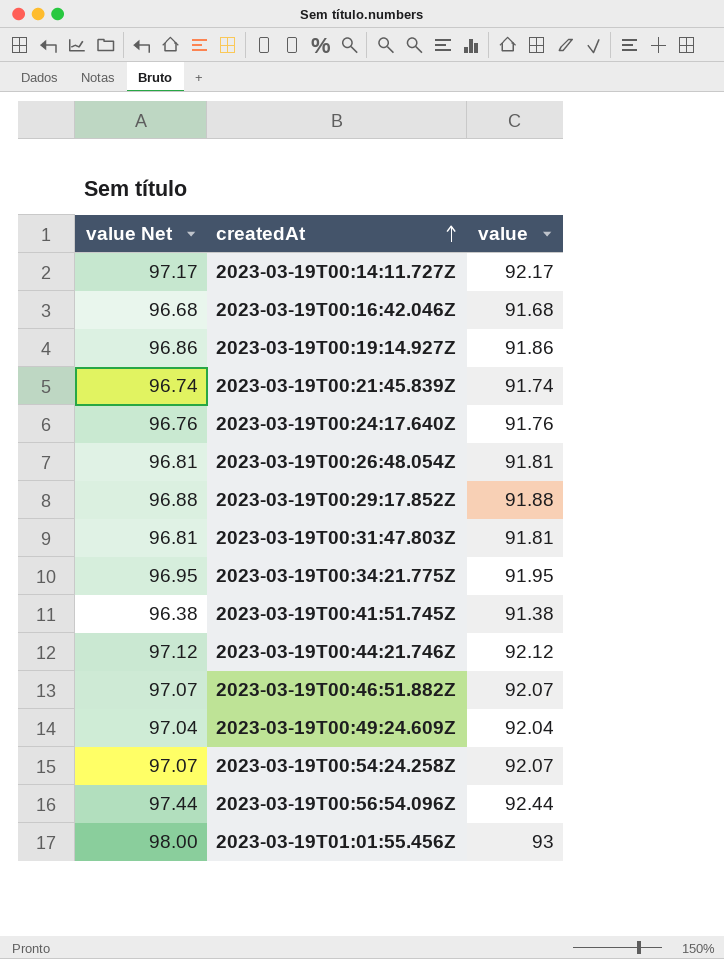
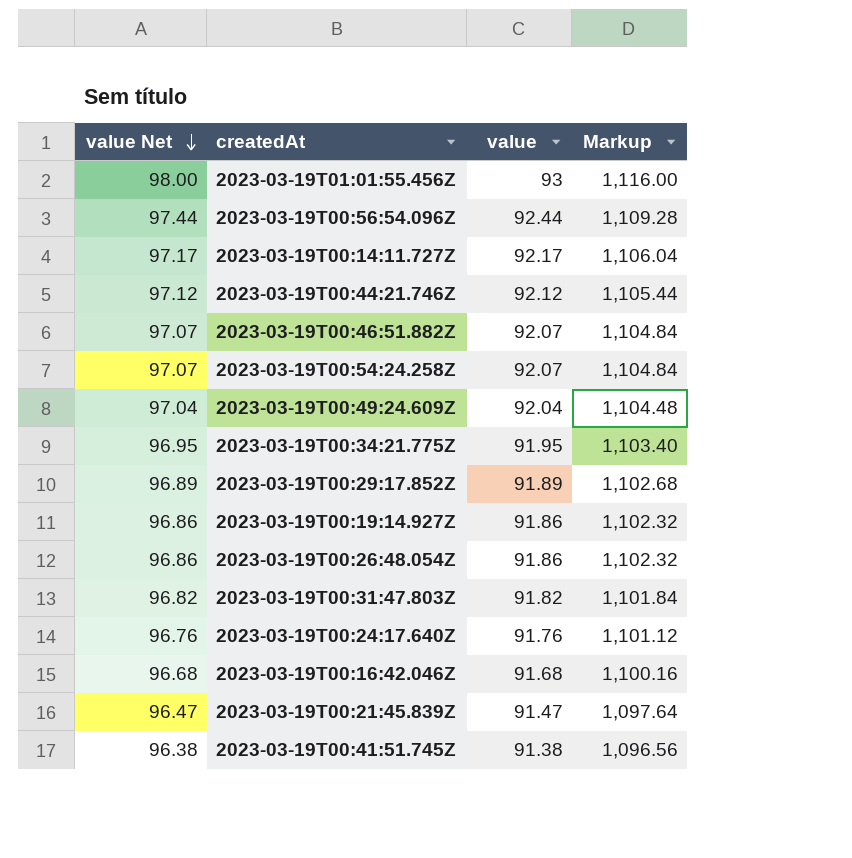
row order: createdAt ascending -> value Net descending
column Markup | formula: none -> [value] * 12
2023-03-19T00:29:17.852Z | value Net: 96.88 -> 96.89
2023-03-19T00:29:17.852Z | value: 91.88 -> 91.89
2023-03-19T00:26:48.054Z | value Net: 96.81 -> 96.86
2023-03-19T00:26:48.054Z | value: 91.81 -> 91.86
2023-03-19T00:31:47.803Z | value Net: 96.81 -> 96.82
2023-03-19T00:31:47.803Z | value: 91.81 -> 91.82
2023-03-19T00:21:45.839Z | value Net: 96.74 -> 96.47
2023-03-19T00:21:45.839Z | value: 91.74 -> 91.47

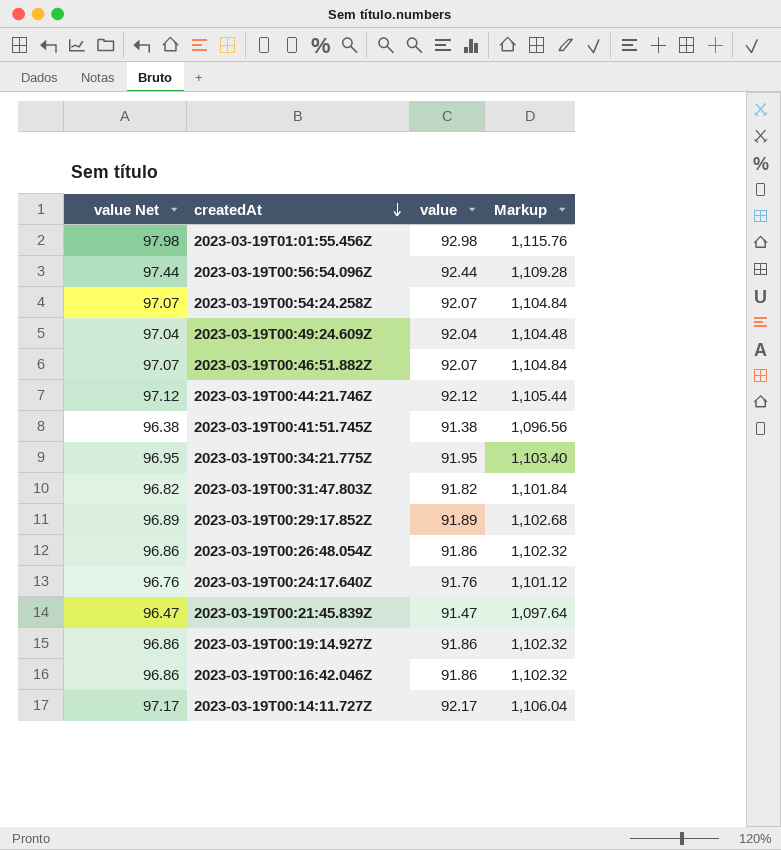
row order: value Net descending -> createdAt descending
2023-03-19T01:01:55.456Z | value Net: 98.00 -> 97.98
2023-03-19T01:01:55.456Z | value: 93 -> 92.98
2023-03-19T01:01:55.456Z | Markup: 1,116.00 -> 1,115.76
2023-03-19T00:16:42.046Z | value Net: 96.68 -> 96.86
2023-03-19T00:16:42.046Z | value: 91.68 -> 91.86
2023-03-19T00:16:42.046Z | Markup: 1,100.16 -> 1,102.32

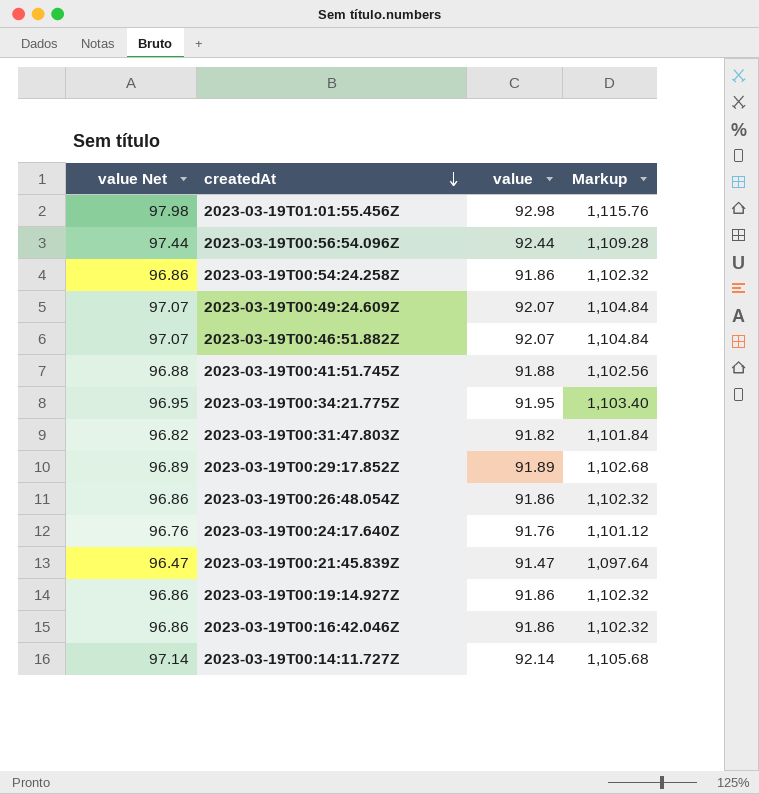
row 2023-03-19T00:44:21.746Z: 97.12 | 92.12 | 1,105.44 -> none
2023-03-19T00:54:24.258Z | value Net: 97.07 -> 96.86
2023-03-19T00:54:24.258Z | value: 92.07 -> 91.86
2023-03-19T00:54:24.258Z | Markup: 1,104.84 -> 1,102.32
2023-03-19T00:49:24.609Z | value Net: 97.04 -> 97.07
2023-03-19T00:49:24.609Z | value: 92.04 -> 92.07
2023-03-19T00:49:24.609Z | Markup: 1,104.48 -> 1,104.84
2023-03-19T00:41:51.745Z | value Net: 96.38 -> 96.88
2023-03-19T00:41:51.745Z | value: 91.38 -> 91.88
2023-03-19T00:41:51.745Z | Markup: 1,096.56 -> 1,102.56
2023-03-19T00:14:11.727Z | value Net: 97.17 -> 97.14
2023-03-19T00:14:11.727Z | value: 92.17 -> 92.14
2023-03-19T00:14:11.727Z | Markup: 1,106.04 -> 1,105.68

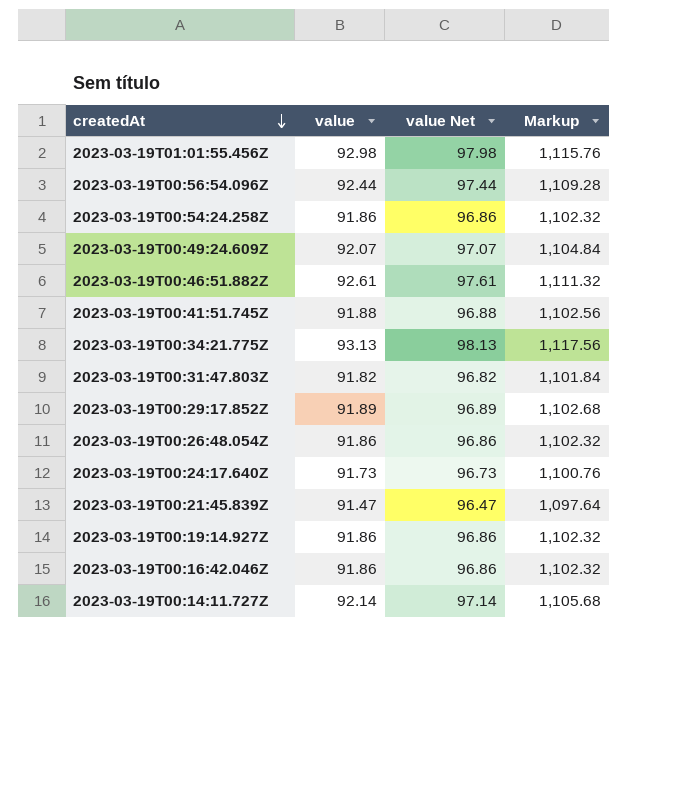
column value Net | position: 1 -> 3
2023-03-19T00:46:51.882Z | value: 92.07 -> 92.61
2023-03-19T00:46:51.882Z | value Net: 97.07 -> 97.61
2023-03-19T00:46:51.882Z | Markup: 1,104.84 -> 1,111.32
2023-03-19T00:34:21.775Z | value: 91.95 -> 93.13
2023-03-19T00:34:21.775Z | value Net: 96.95 -> 98.13
2023-03-19T00:34:21.775Z | Markup: 1,103.40 -> 1,117.56
2023-03-19T00:24:17.640Z | value: 91.76 -> 91.73
2023-03-19T00:24:17.640Z | value Net: 96.76 -> 96.73
2023-03-19T00:24:17.640Z | Markup: 1,101.12 -> 1,100.76

